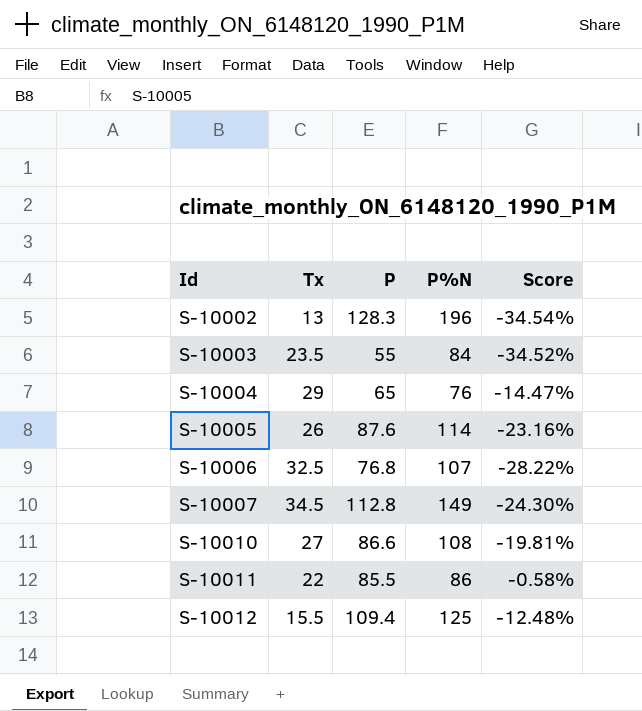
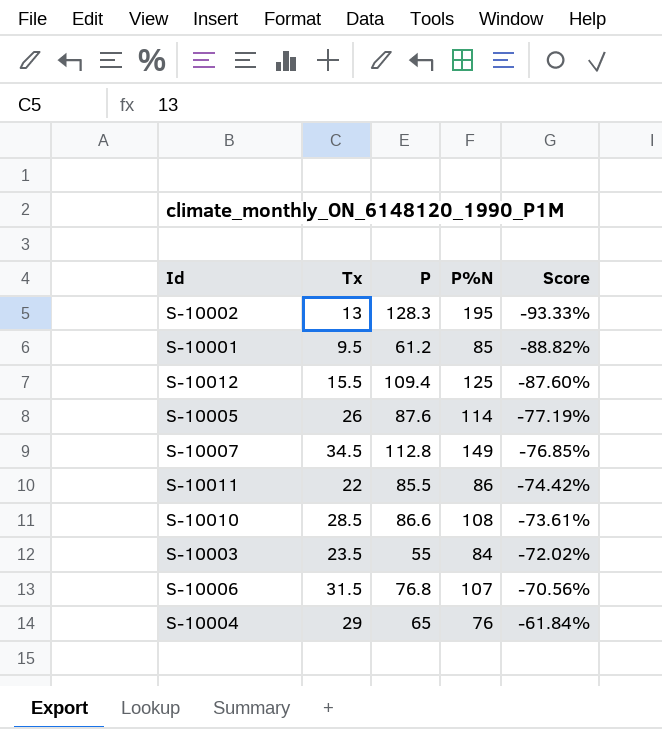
row order: Id ascending -> Score ascending
column Score | formula: ([P] - [P%N]) / [P%N] -> ([Tx] - [P%N]) / [P%N]
S-10002 | P%N: 196 -> 195
row S-10001: none -> 9.5 | 61.2 | 85 | -88.82%
S-10010 | Tx: 27 -> 28.5
S-10006 | Tx: 32.5 -> 31.5

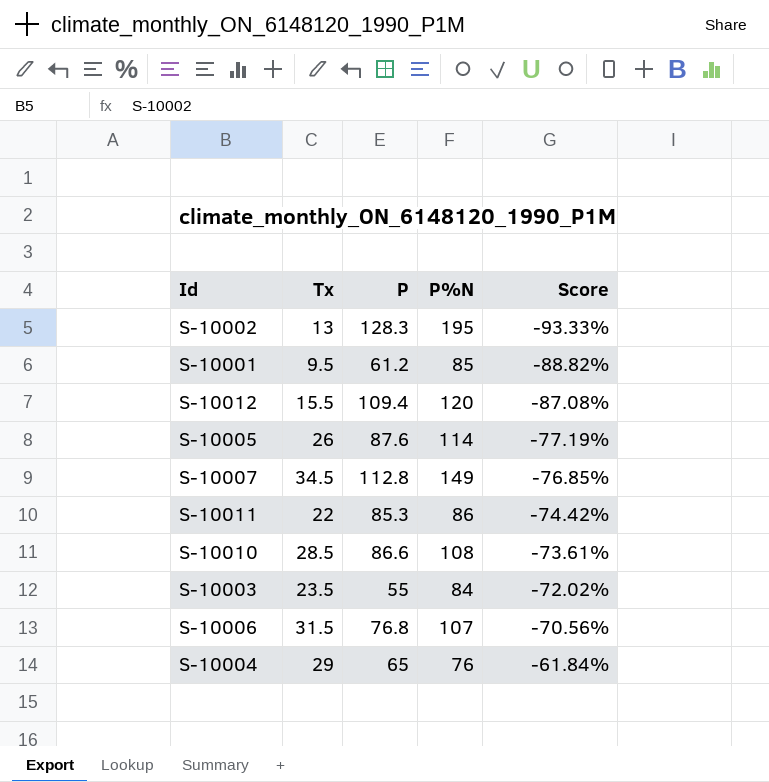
S-10012 | P%N: 125 -> 120
S-10012 | Score: -87.60% -> -87.08%
S-10011 | P: 85.5 -> 85.3

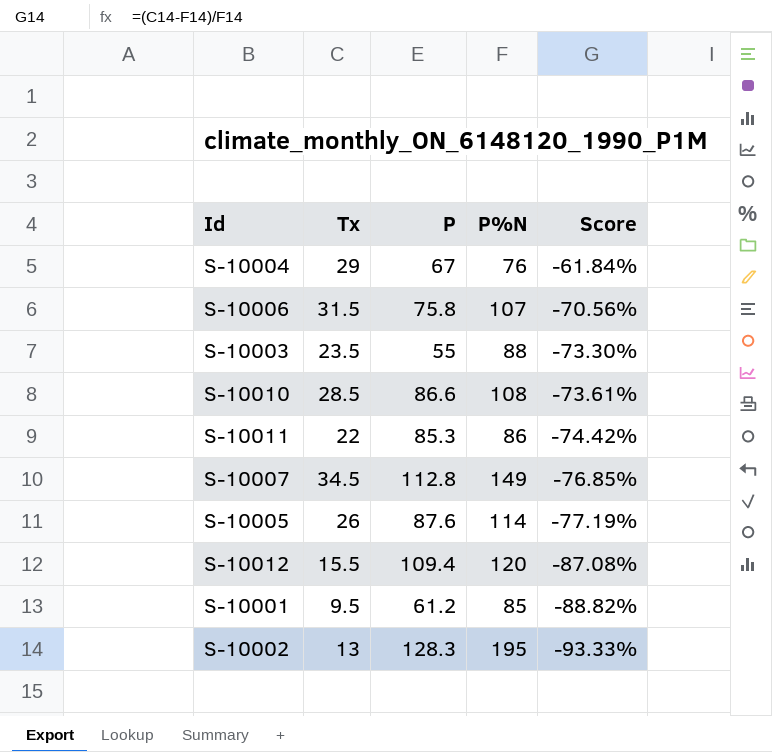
row order: Score ascending -> Score descending
S-10004 | P: 65 -> 67
S-10006 | P: 76.8 -> 75.8
S-10003 | P%N: 84 -> 88
S-10003 | Score: -72.02% -> -73.30%

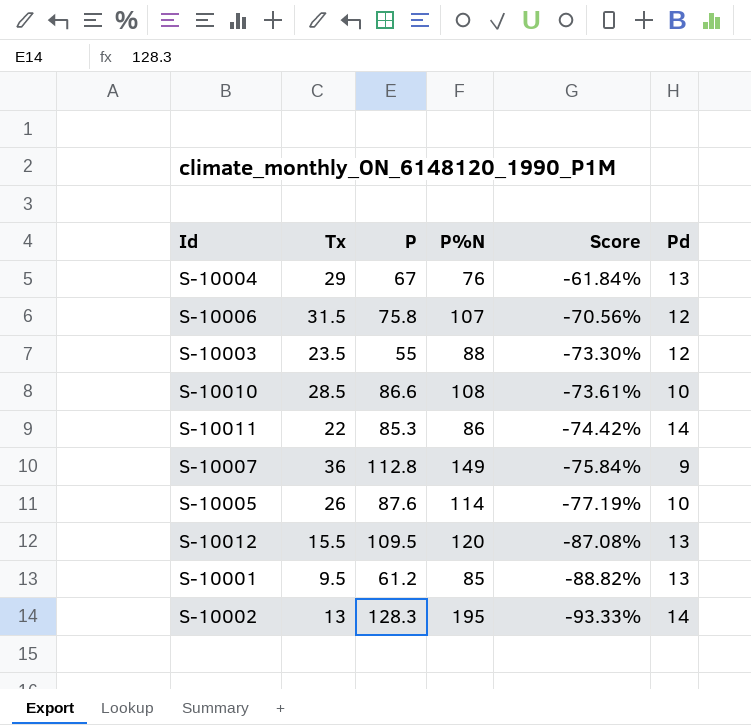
column Pd | position: none -> 6
S-10007 | Tx: 34.5 -> 36
S-10007 | Score: -76.85% -> -75.84%
S-10012 | P: 109.4 -> 109.5

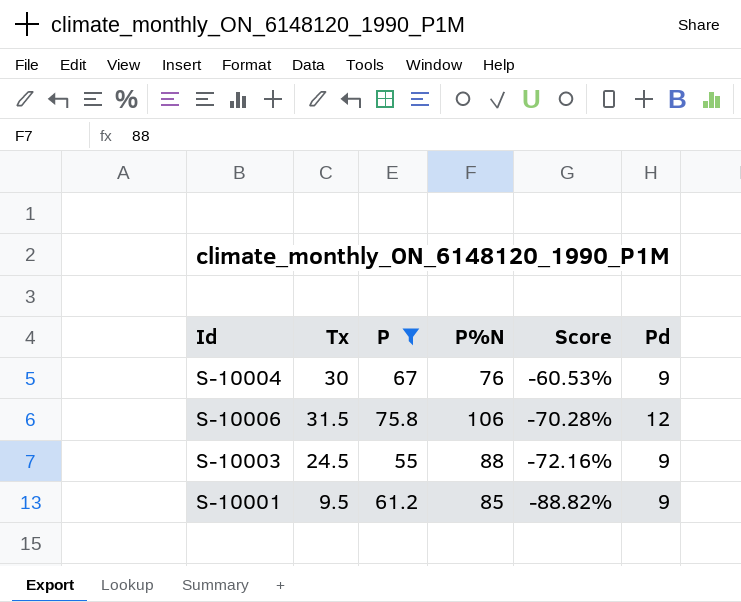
filter: none -> P <= 75.8
S-10004 | Tx: 29 -> 30
S-10004 | Score: -61.84% -> -60.53%
S-10004 | Pd: 13 -> 9
S-10006 | P%N: 107 -> 106
S-10006 | Score: -70.56% -> -70.28%
S-10003 | Tx: 23.5 -> 24.5
S-10003 | Score: -73.30% -> -72.16%
S-10003 | Pd: 12 -> 9
S-10001 | Pd: 13 -> 9

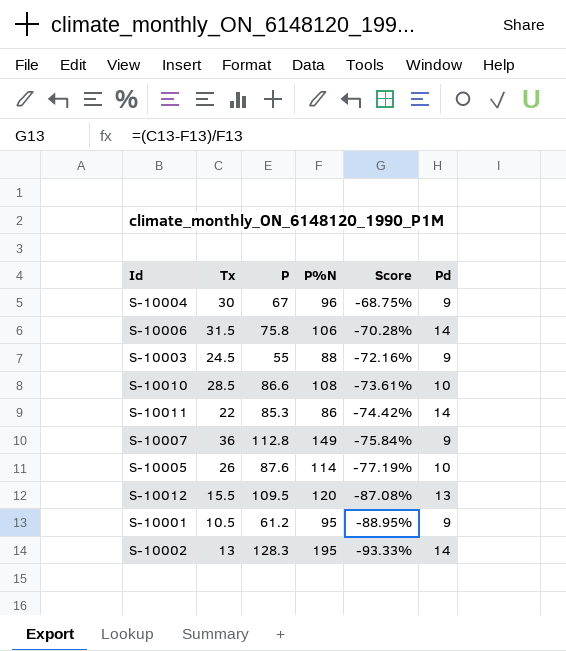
filter: P <= 75.8 -> none
S-10004 | P%N: 76 -> 96
S-10004 | Score: -60.53% -> -68.75%
S-10006 | Pd: 12 -> 14
S-10001 | Tx: 9.5 -> 10.5
S-10001 | P%N: 85 -> 95
S-10001 | Score: -88.82% -> -88.95%

